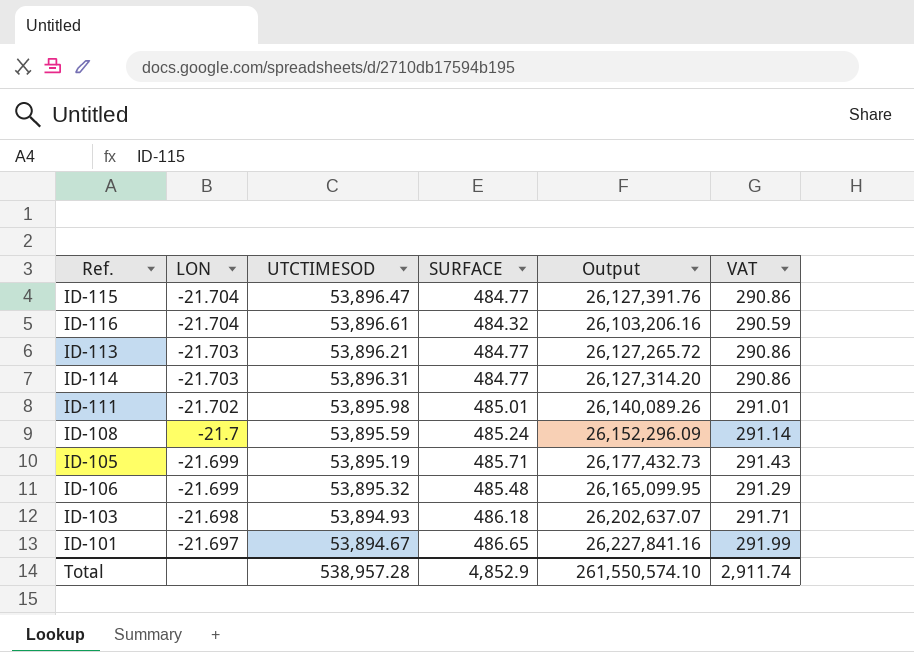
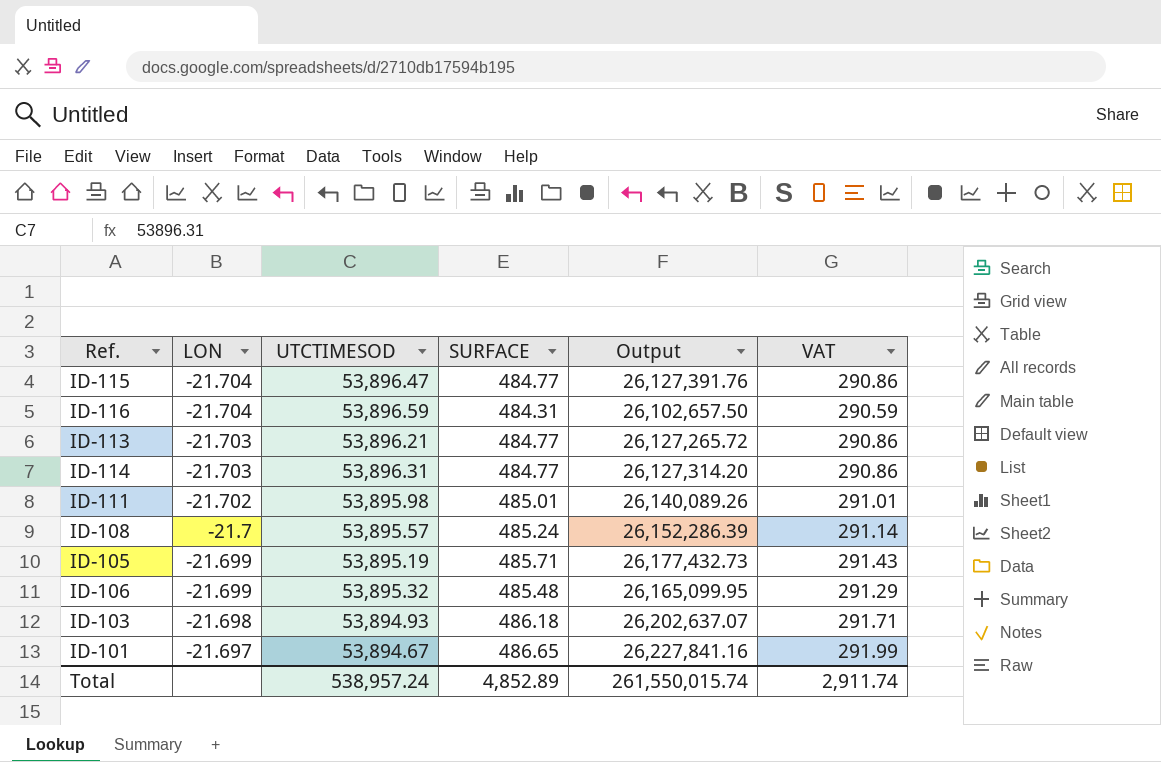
ID-116 | UTCTIMESOD: 53,896.61 -> 53,896.59
ID-116 | SURFACE: 484.32 -> 484.31
ID-116 | Output: 26,103,206.16 -> 26,102,657.50
ID-108 | UTCTIMESOD: 53,895.59 -> 53,895.57
ID-108 | Output: 26,152,296.09 -> 26,152,286.39
Total | UTCTIMESOD: 538,957.28 -> 538,957.24
Total | SURFACE: 4,852.9 -> 4,852.89
Total | Output: 261,550,574.10 -> 261,550,015.74

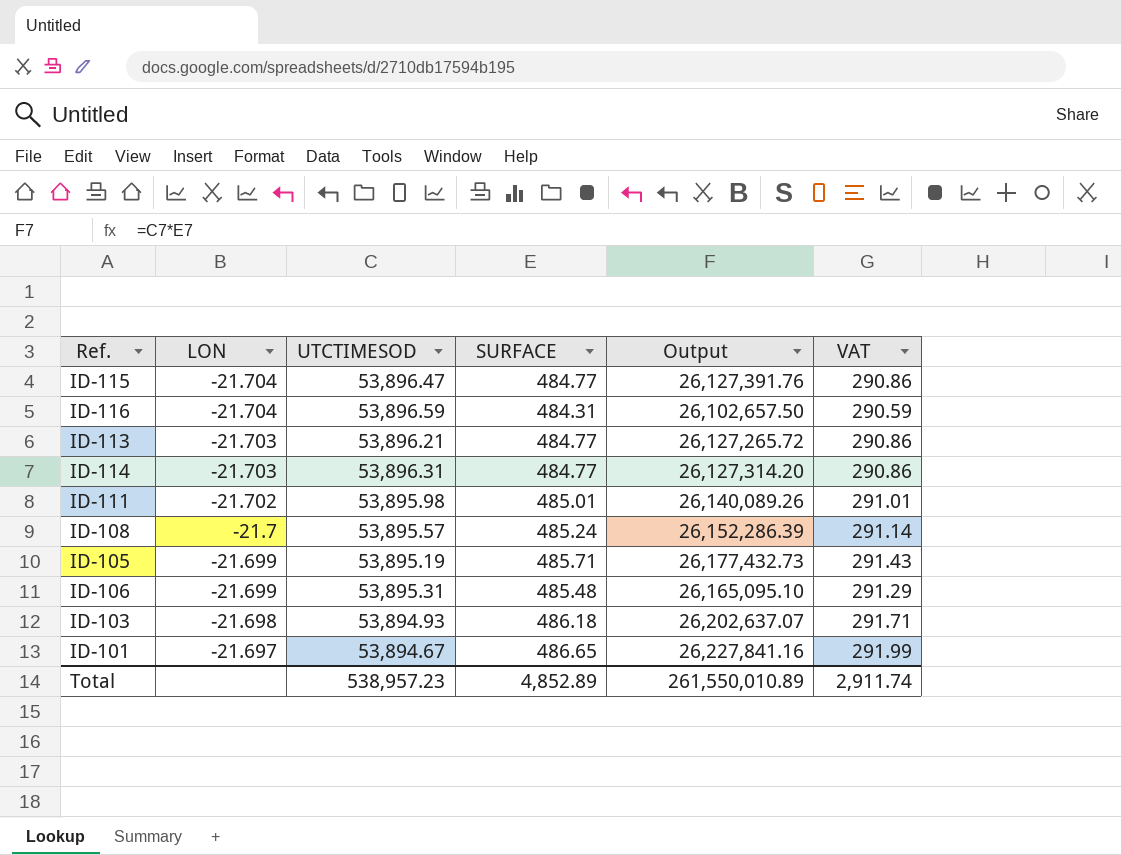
ID-106 | UTCTIMESOD: 53,895.32 -> 53,895.31
ID-106 | Output: 26,165,099.95 -> 26,165,095.10
Total | UTCTIMESOD: 538,957.24 -> 538,957.23
Total | Output: 261,550,015.74 -> 261,550,010.89

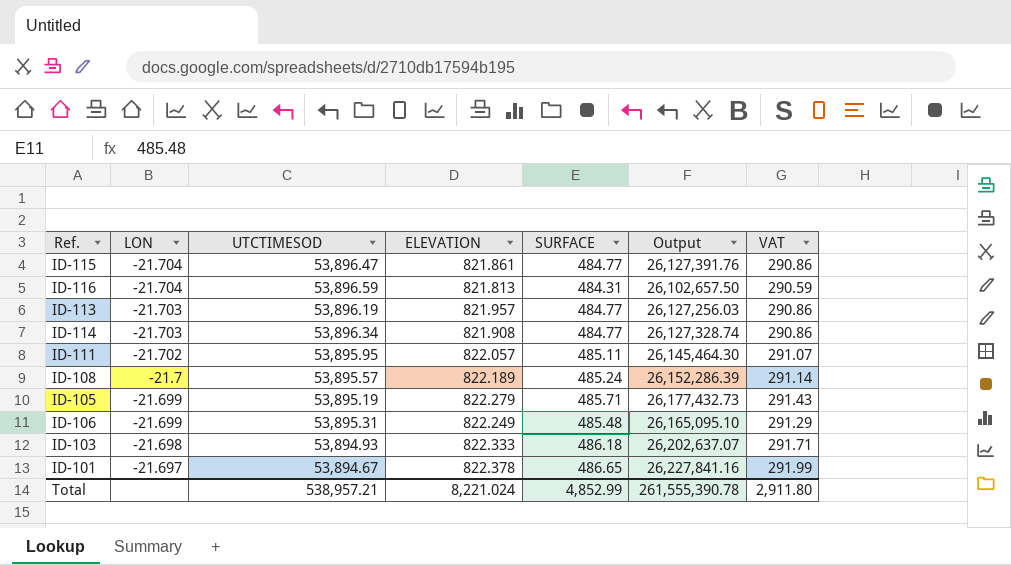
column ELEVATION | position: none -> 4
ID-113 | UTCTIMESOD: 53,896.21 -> 53,896.19
ID-113 | Output: 26,127,265.72 -> 26,127,256.03
ID-114 | UTCTIMESOD: 53,896.31 -> 53,896.34
ID-114 | Output: 26,127,314.20 -> 26,127,328.74
ID-111 | UTCTIMESOD: 53,895.98 -> 53,895.95
ID-111 | SURFACE: 485.01 -> 485.11
ID-111 | Output: 26,140,089.26 -> 26,145,464.30
ID-111 | VAT: 291.01 -> 291.07
Total | UTCTIMESOD: 538,957.23 -> 538,957.21
Total | SURFACE: 4,852.89 -> 4,852.99
Total | Output: 261,550,010.89 -> 261,555,390.78
Total | VAT: 2,911.74 -> 2,911.80

